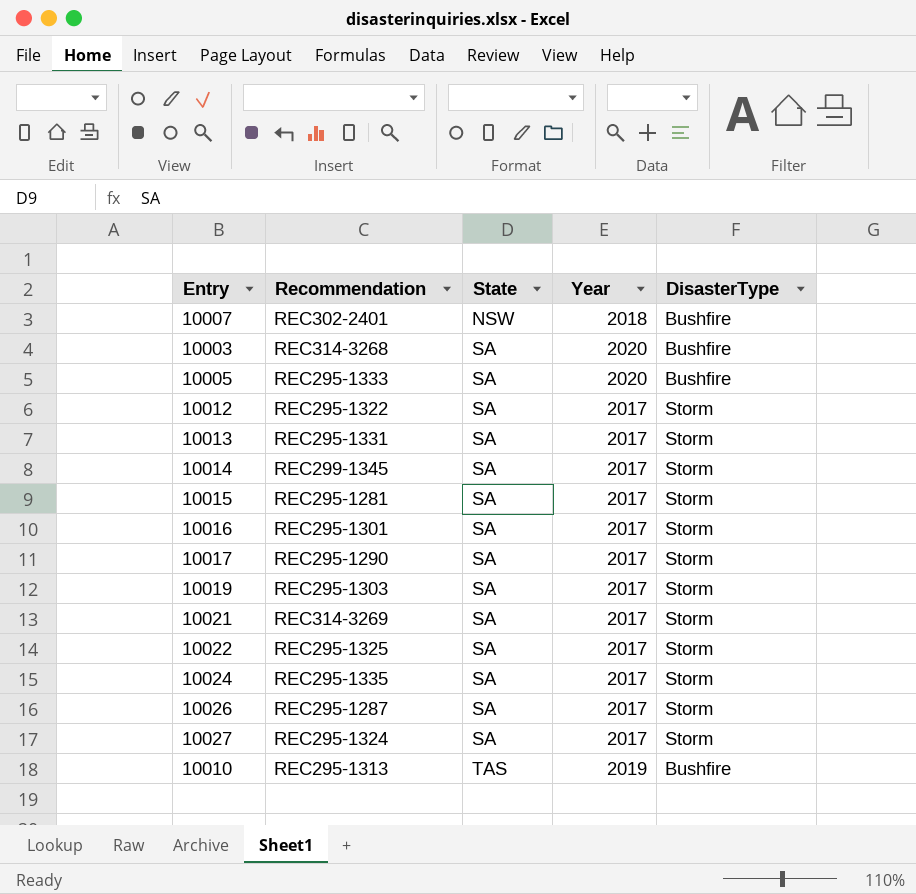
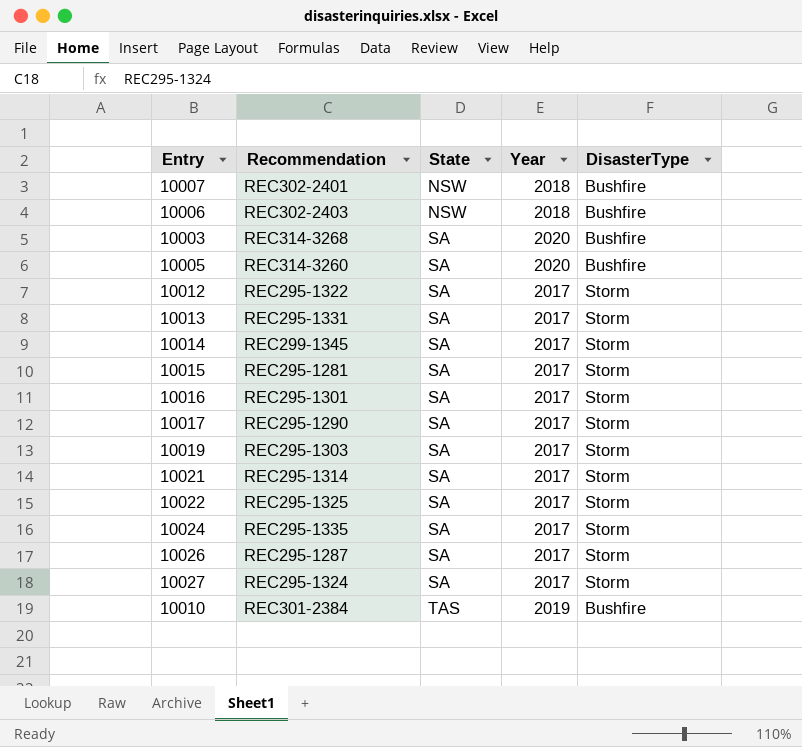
row 10006: none -> REC302-2403 | NSW | 2018 | Bushfire
10005 | Recommendation: REC295-1333 -> REC314-3260
10021 | Recommendation: REC314-3269 -> REC295-1314
10010 | Recommendation: REC295-1313 -> REC301-2384

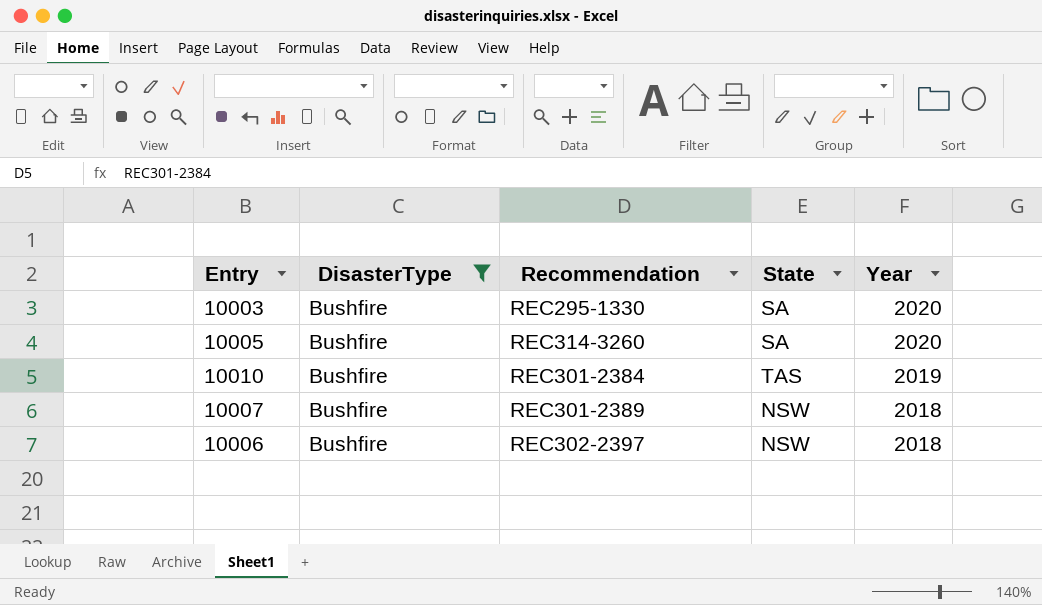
filter: none -> DisasterType = Bushfire
row order: State ascending -> Year descending
column DisasterType | position: 5 -> 2
10003 | Recommendation: REC314-3268 -> REC295-1330
10007 | Recommendation: REC302-2401 -> REC301-2389
10006 | Recommendation: REC302-2403 -> REC302-2397

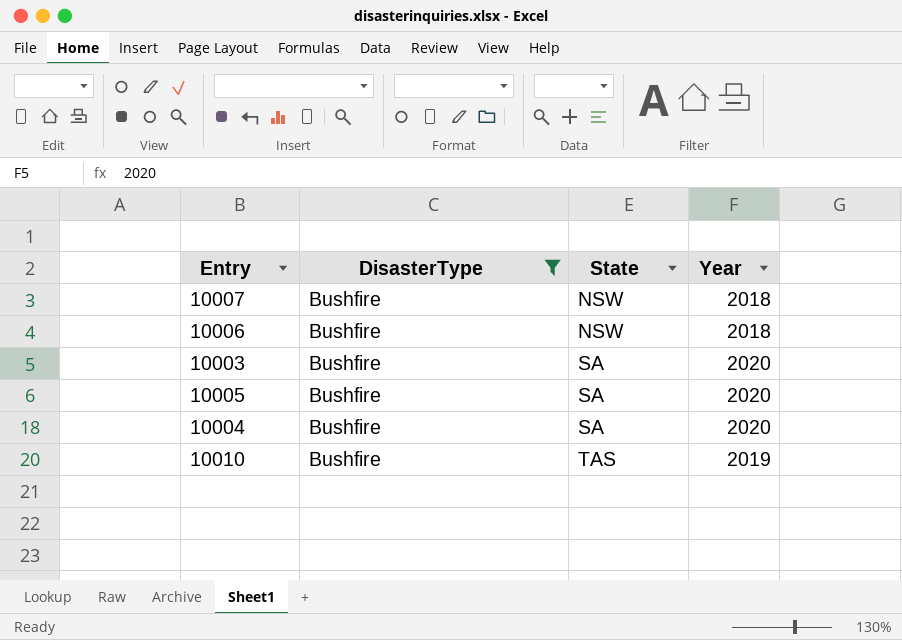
row order: Year descending -> State ascending
column Recommendation | position: 3 -> none
row 10004: none -> Bushfire | SA | 2020

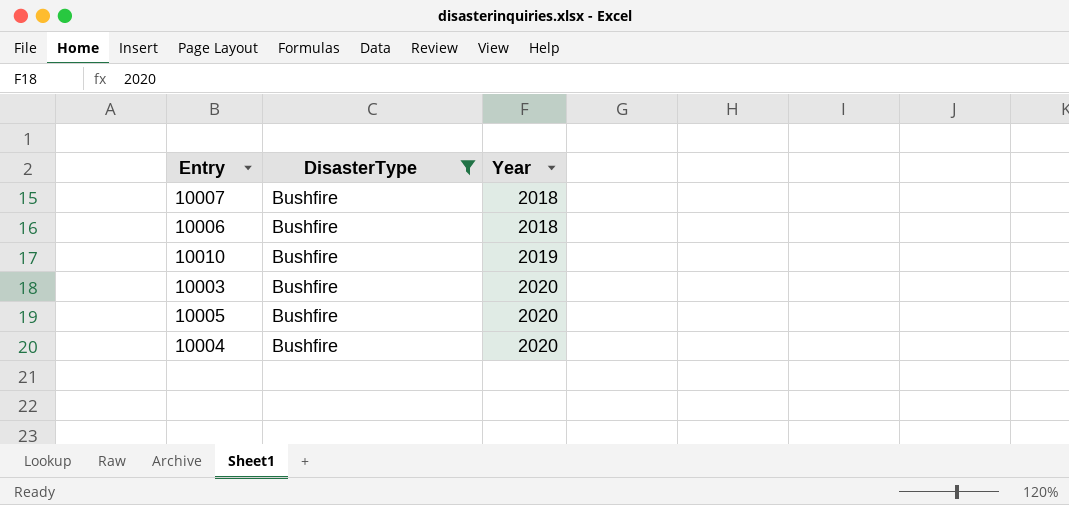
row order: State ascending -> Year ascending
column State | position: 3 -> none

